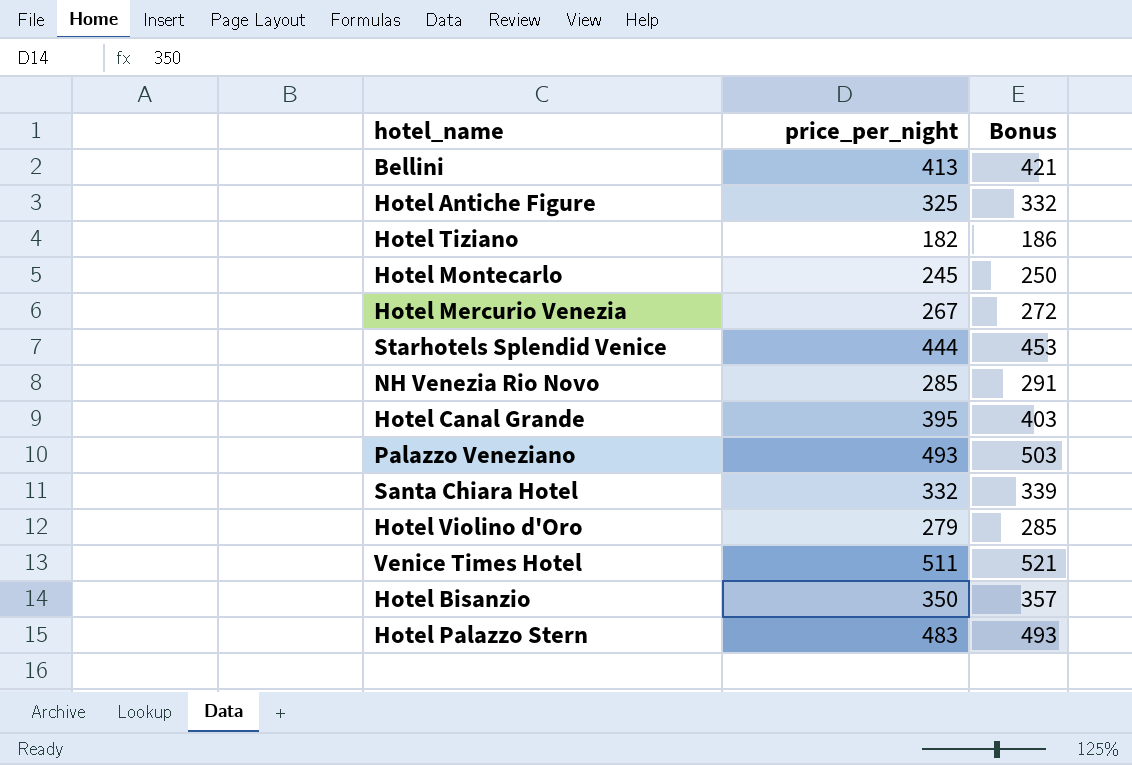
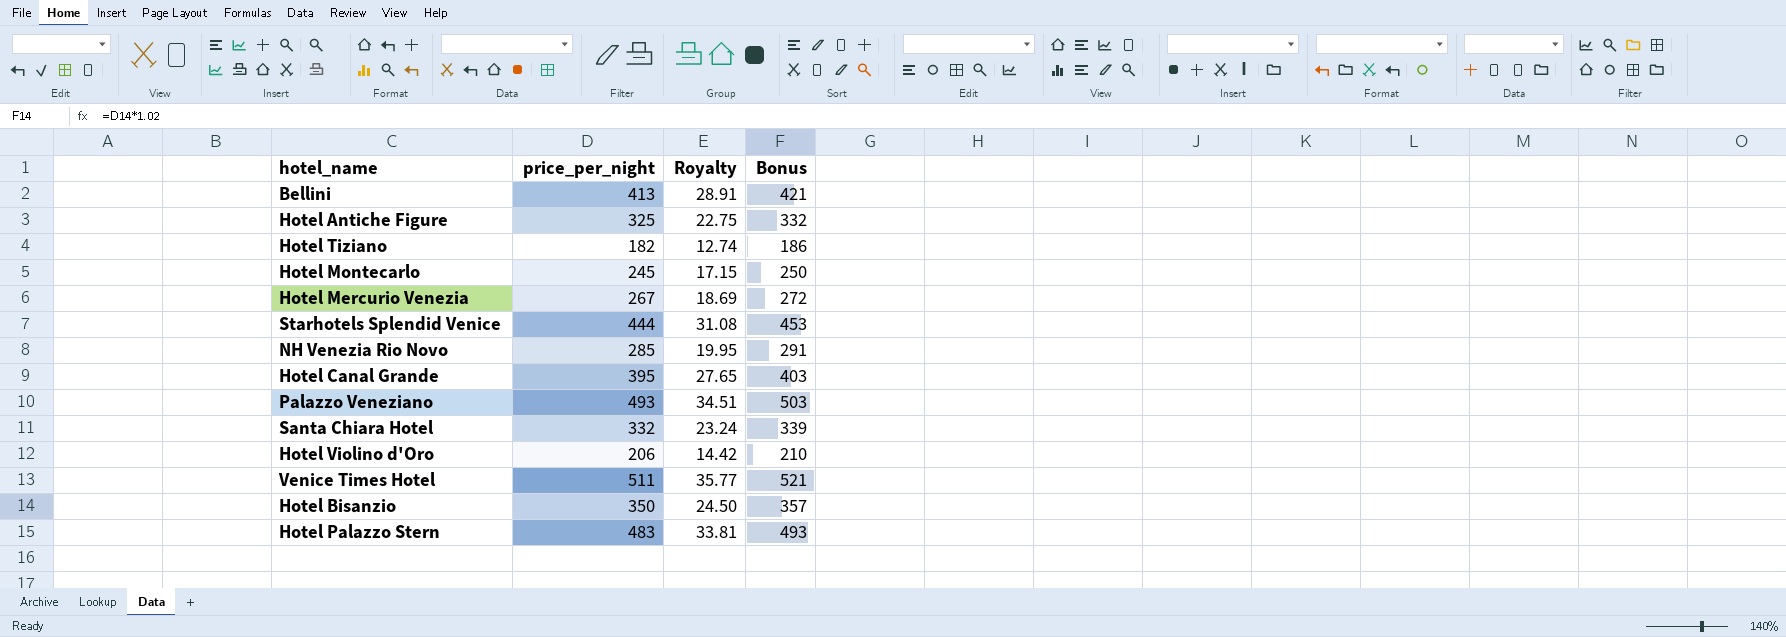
column Royalty | formula: none -> [price_per_night] * 0.07
Hotel Violino d'Oro | price_per_night: 279 -> 206
Hotel Violino d'Oro | Bonus: 285 -> 210

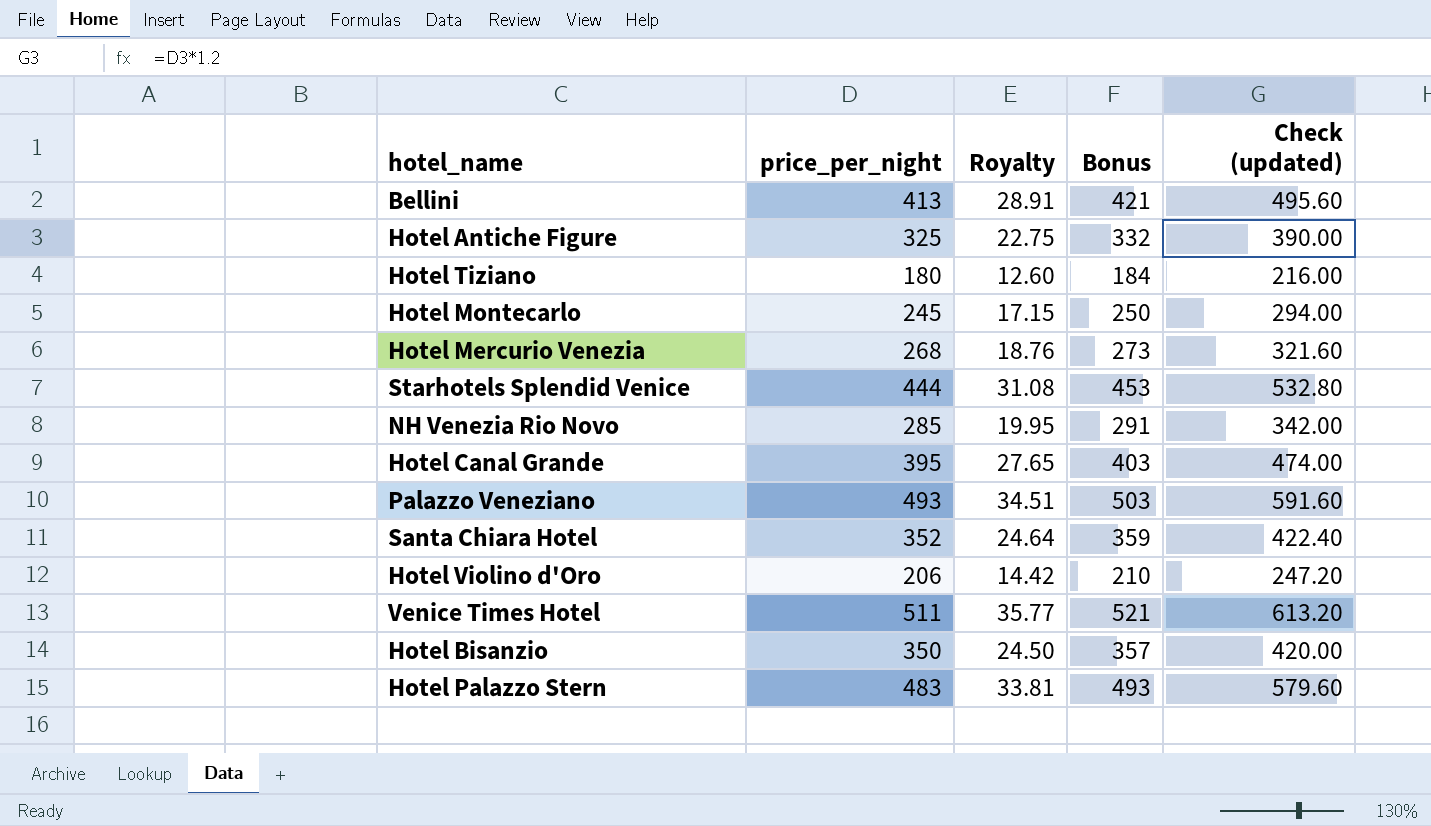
column Check (updated) | formula: none -> [price_per_night] * 1.2
Hotel Tiziano | price_per_night: 182 -> 180
Hotel Tiziano | Royalty: 12.74 -> 12.60
Hotel Tiziano | Bonus: 186 -> 184
Hotel Mercurio Venezia | price_per_night: 267 -> 268
Hotel Mercurio Venezia | Royalty: 18.69 -> 18.76
Hotel Mercurio Venezia | Bonus: 272 -> 273
Santa Chiara Hotel | price_per_night: 332 -> 352
Santa Chiara Hotel | Royalty: 23.24 -> 24.64
Santa Chiara Hotel | Bonus: 339 -> 359

